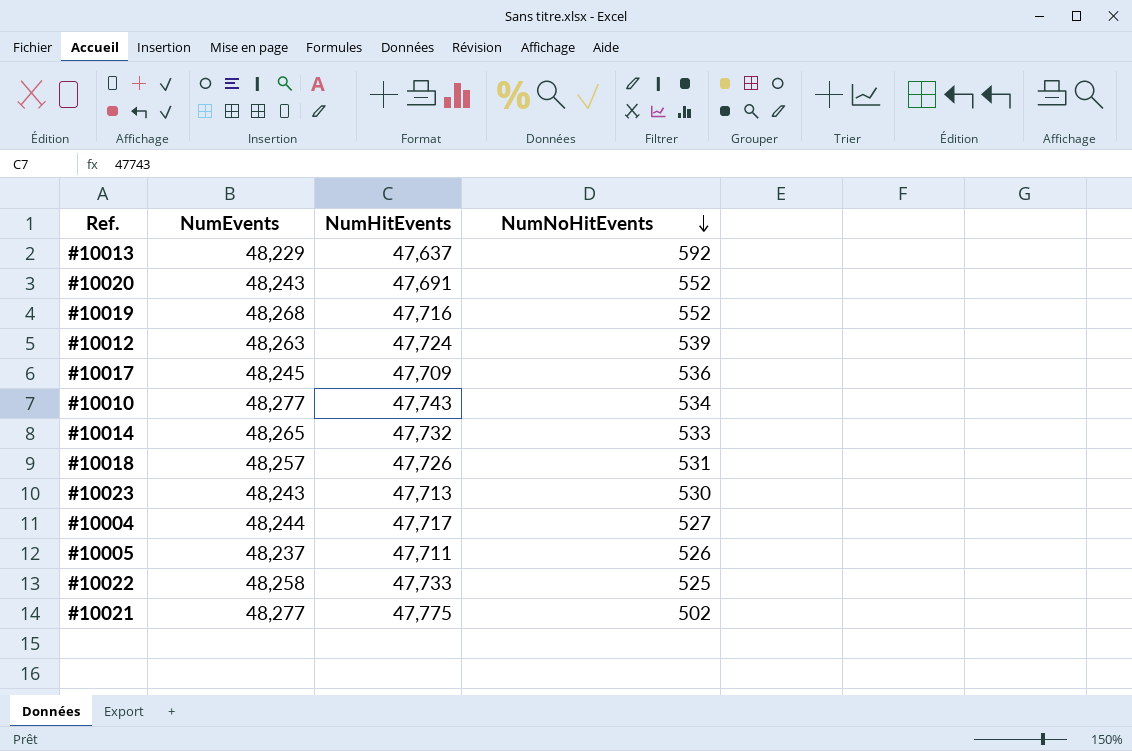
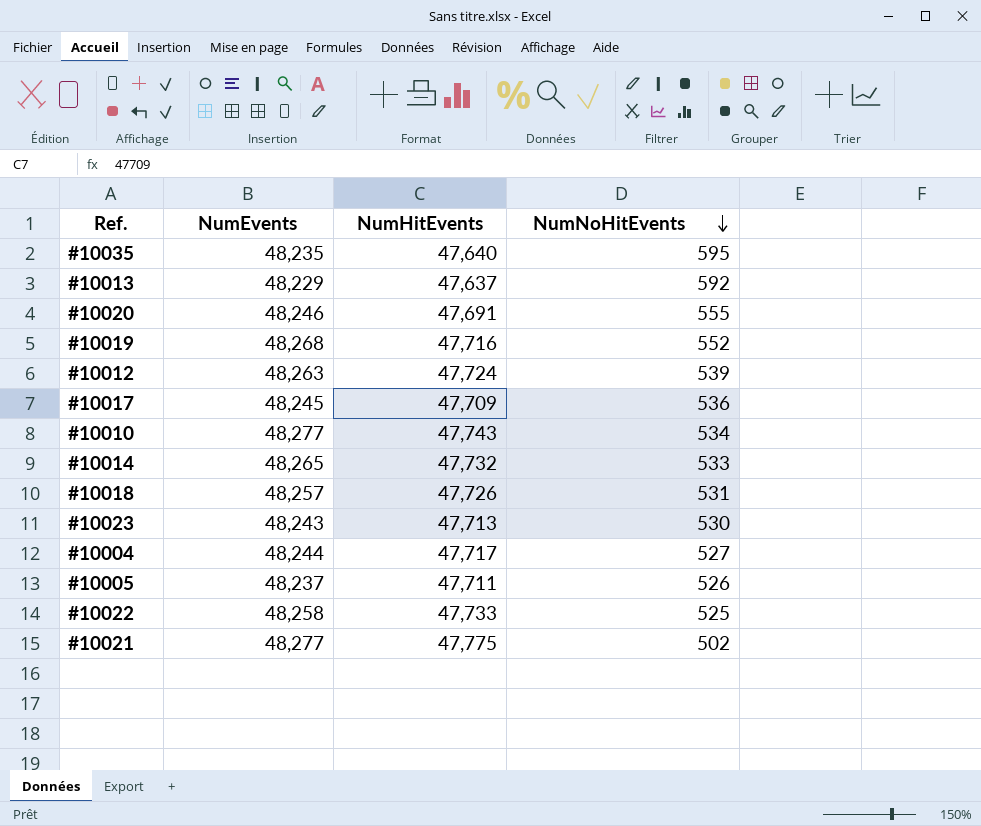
row #10035: none -> 48,235 | 47,640 | 595
#10020 | NumEvents: 48,243 -> 48,246
#10020 | NumNoHitEvents: 552 -> 555

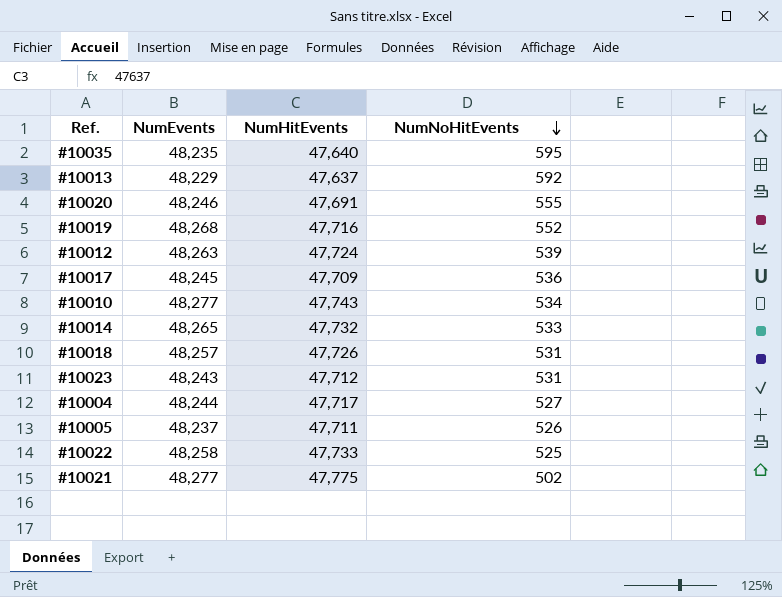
#10023 | NumHitEvents: 47,713 -> 47,712
#10023 | NumNoHitEvents: 530 -> 531

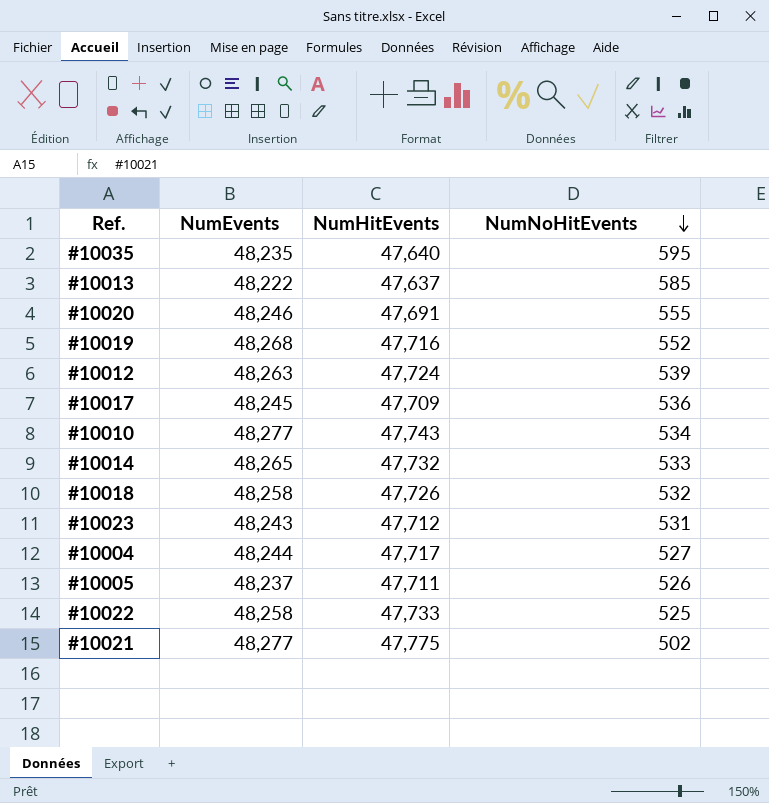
#10013 | NumEvents: 48,229 -> 48,222
#10013 | NumNoHitEvents: 592 -> 585
#10018 | NumEvents: 48,257 -> 48,258
#10018 | NumNoHitEvents: 531 -> 532

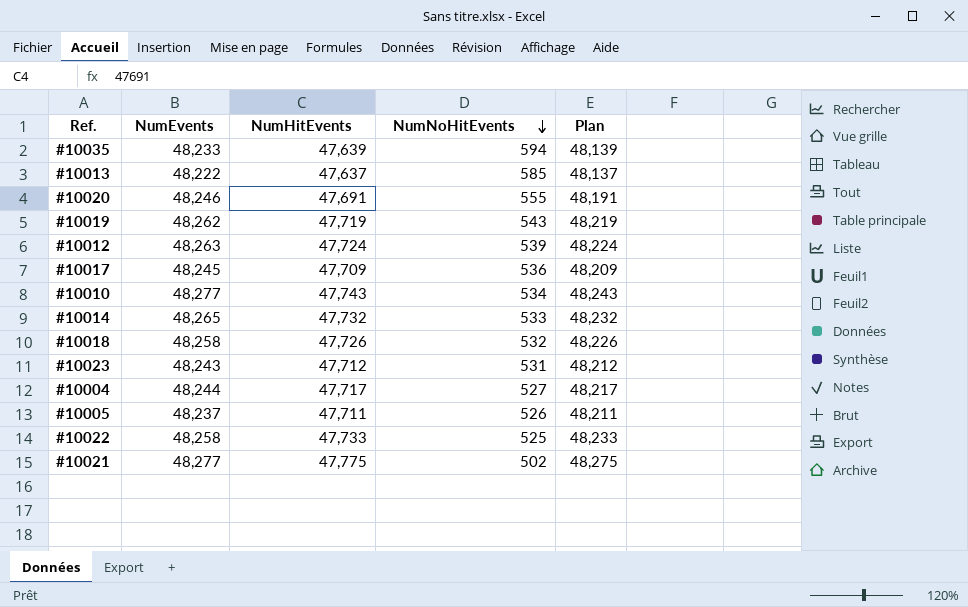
column Plan | formula: none -> [NumHitEvents] + 500
#10035 | NumEvents: 48,235 -> 48,233
#10035 | NumHitEvents: 47,640 -> 47,639
#10035 | NumNoHitEvents: 595 -> 594
#10019 | NumEvents: 48,268 -> 48,262
#10019 | NumHitEvents: 47,716 -> 47,719
#10019 | NumNoHitEvents: 552 -> 543

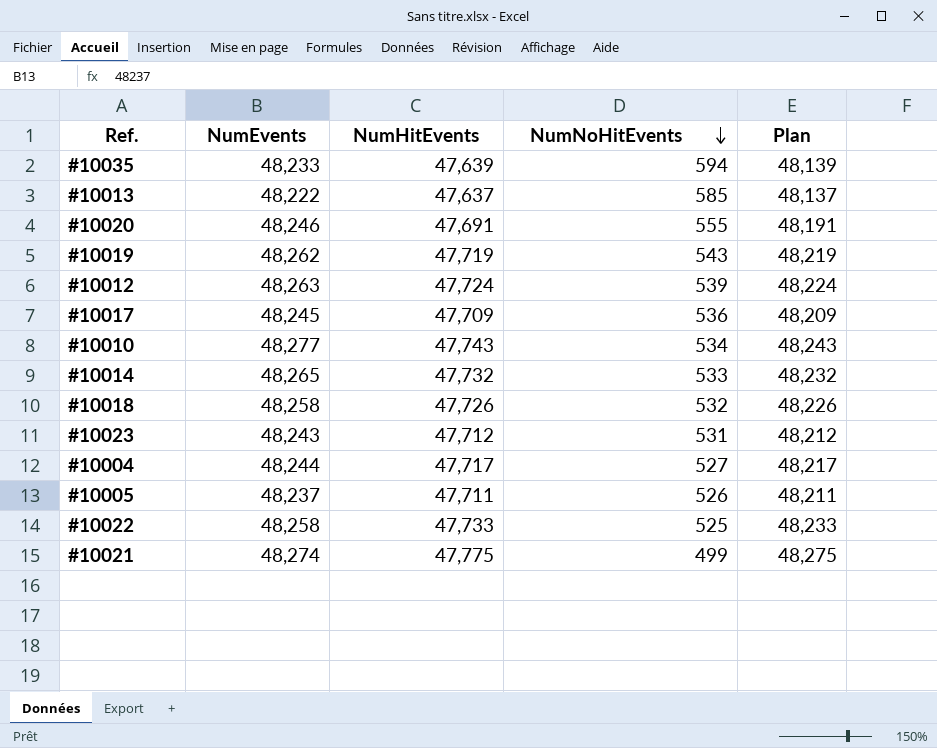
#10021 | NumEvents: 48,277 -> 48,274
#10021 | NumNoHitEvents: 502 -> 499

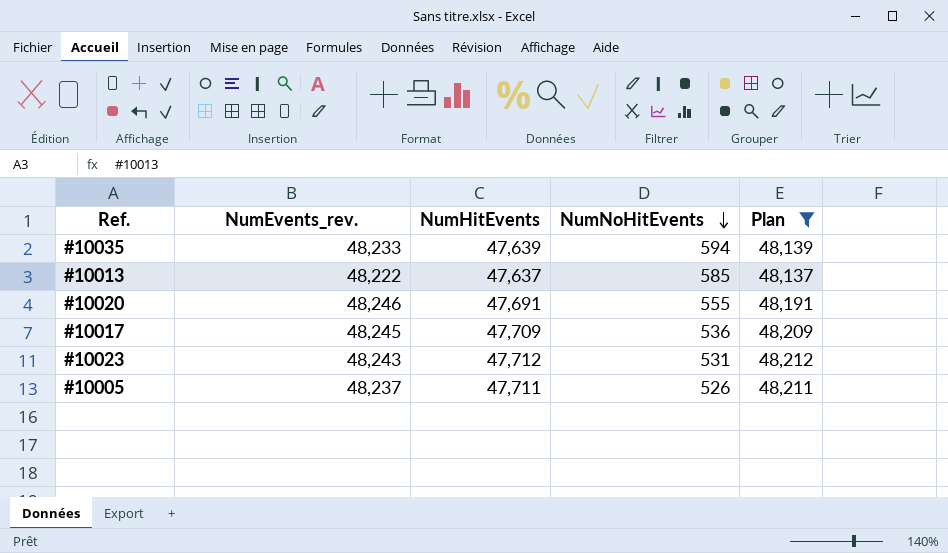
filter: none -> Plan <= 48,212
column name: NumEvents -> NumEvents_rev.

